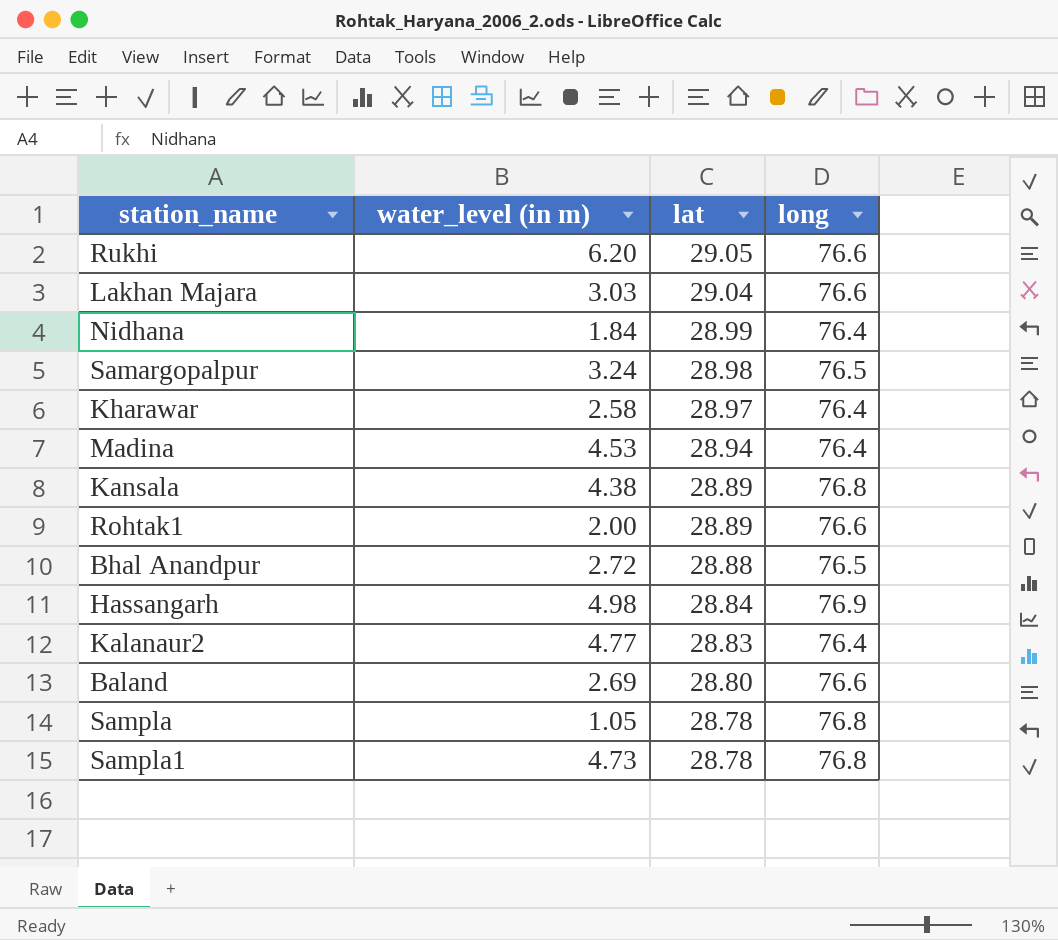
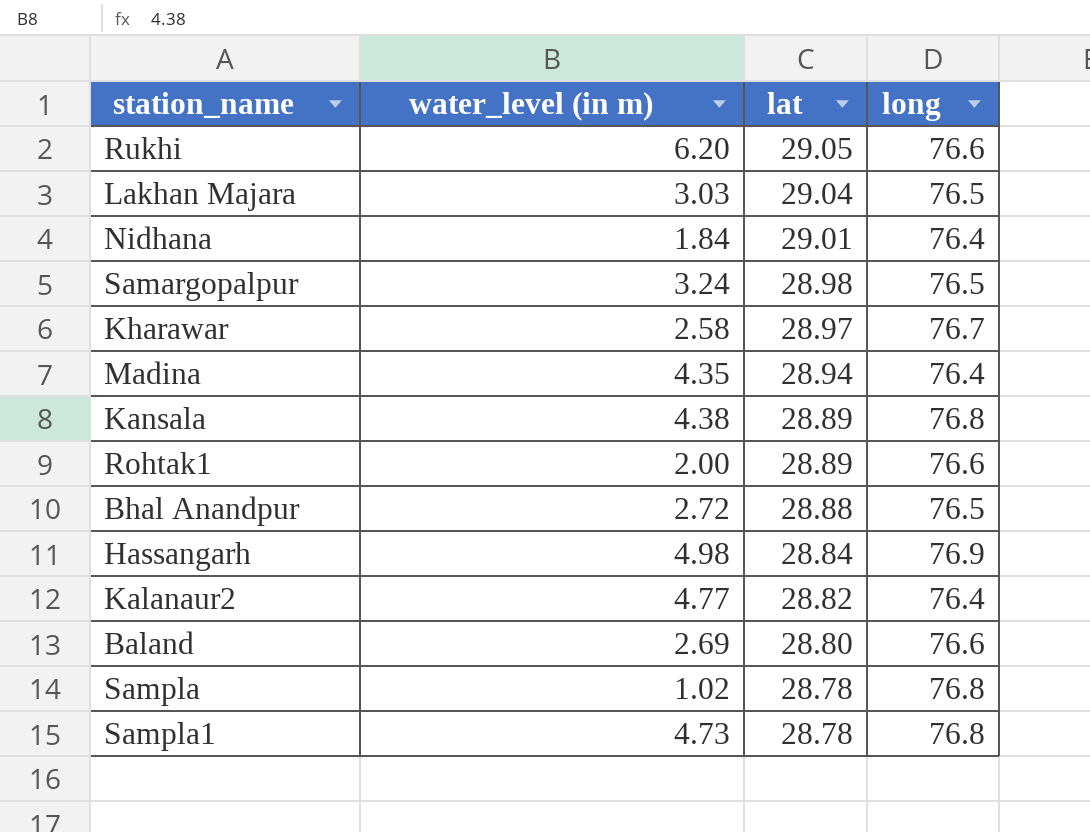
Lakhan Majara | long: 76.6 -> 76.5
Nidhana | lat: 28.99 -> 29.01
Kharawar | long: 76.4 -> 76.7
Madina | water_level (in m): 4.53 -> 4.35
Kalanaur2 | lat: 28.83 -> 28.82
Sampla | water_level (in m): 1.05 -> 1.02

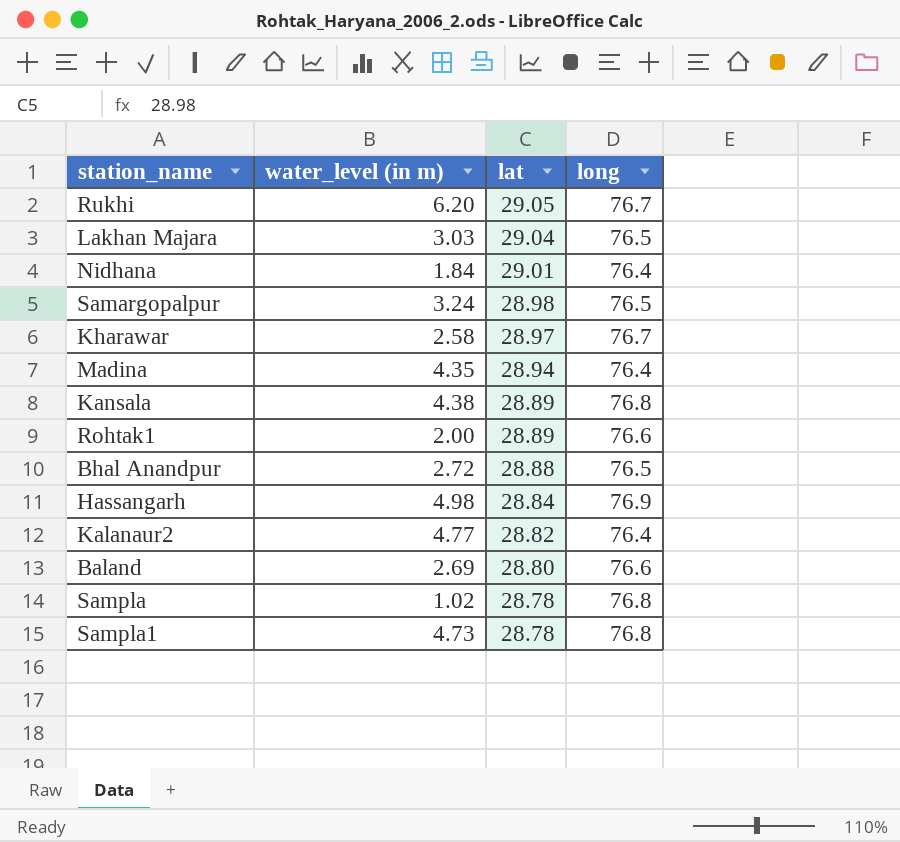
Rukhi | long: 76.6 -> 76.7

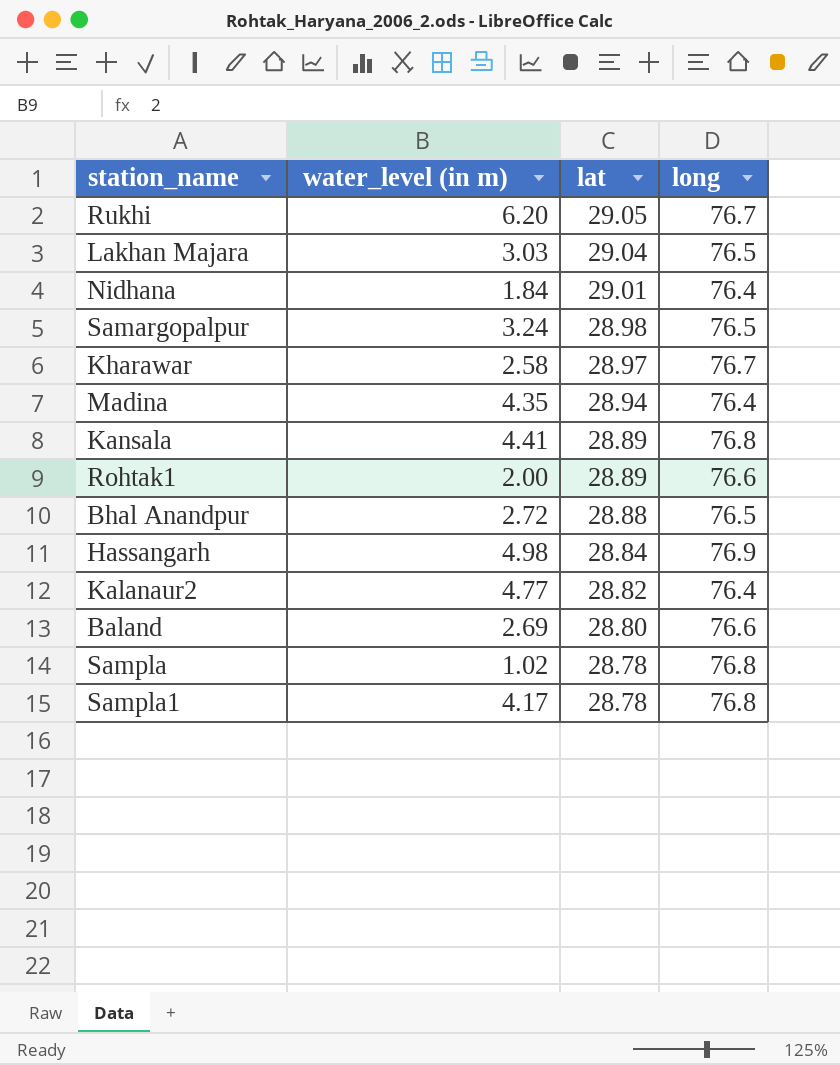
Kansala | water_level (in m): 4.38 -> 4.41
Sampla1 | water_level (in m): 4.73 -> 4.17

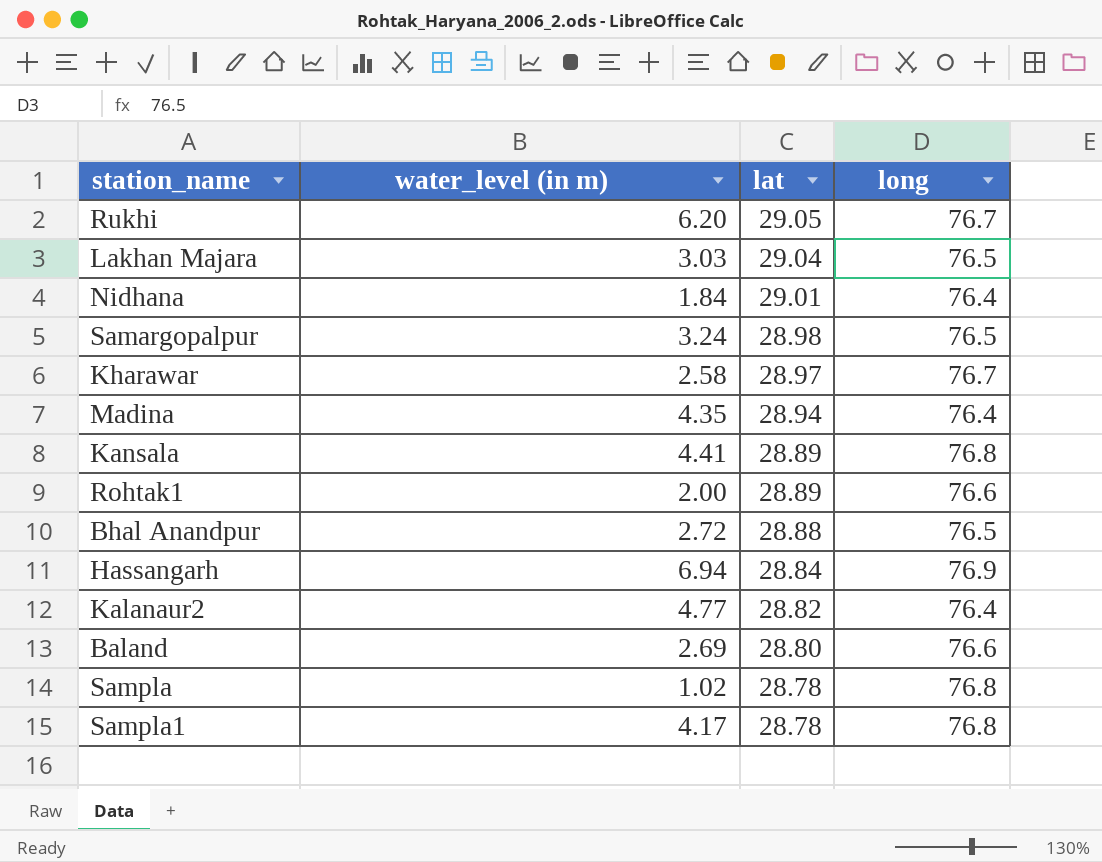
Hassangarh | water_level (in m): 4.98 -> 6.94

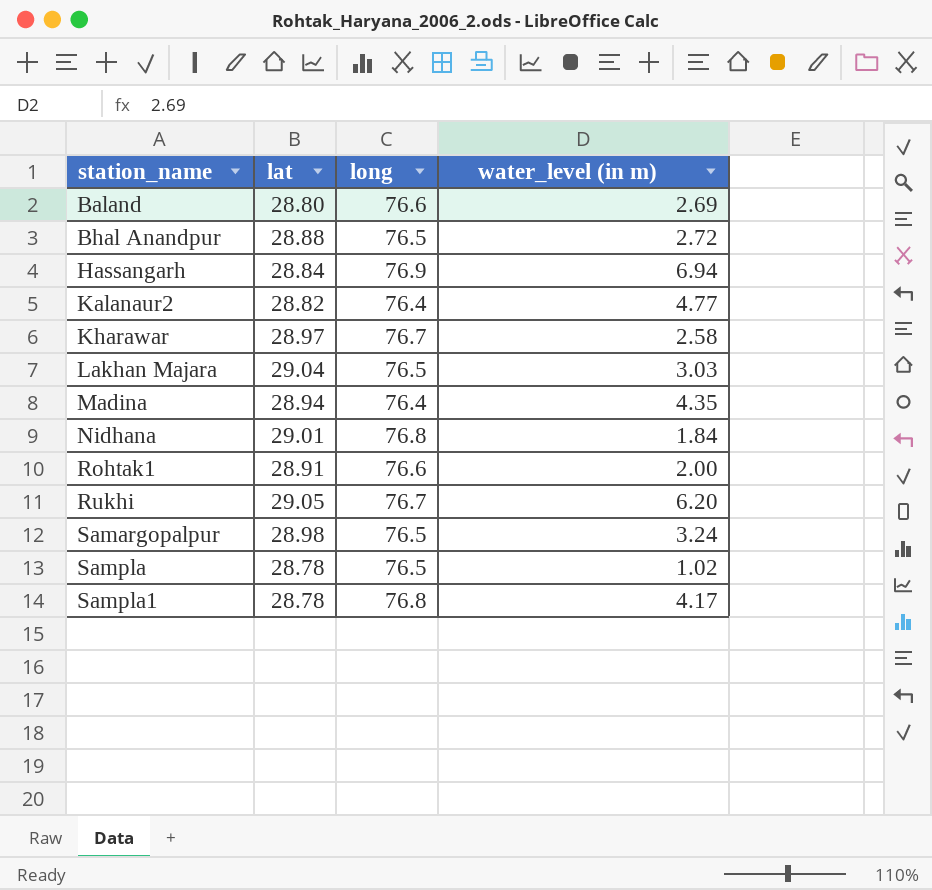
row order: lat descending -> station_name ascending
column water_level (in m) | position: 2 -> 4
row Kansala: 4.41 | 28.89 | 76.8 -> none
Nidhana | long: 76.4 -> 76.8
Rohtak1 | lat: 28.89 -> 28.91
Sampla | long: 76.8 -> 76.5

